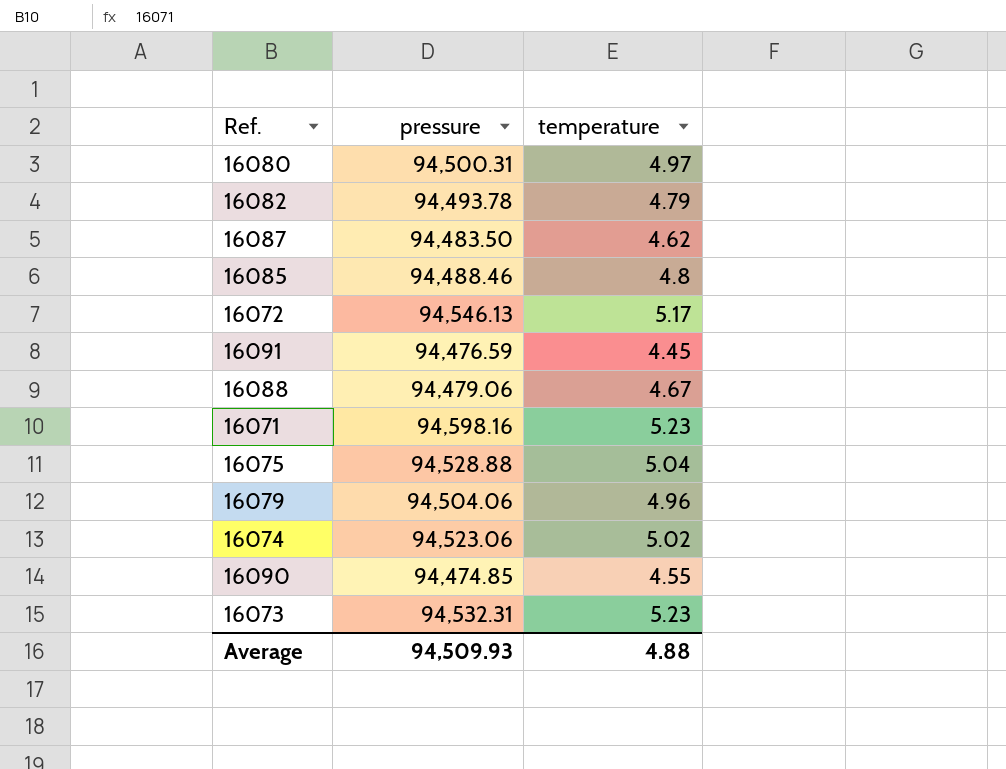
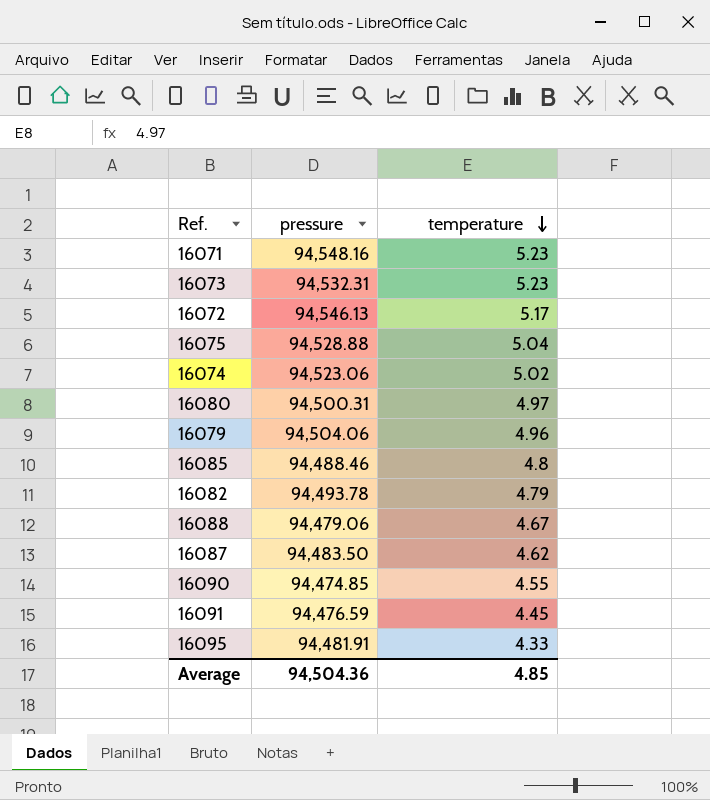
row order: none -> temperature descending
16071 | pressure: 94,598.16 -> 94,548.16
row 16095: none -> 94,481.91 | 4.33
Average | pressure: 94,509.93 -> 94,504.36
Average | temperature: 4.88 -> 4.85

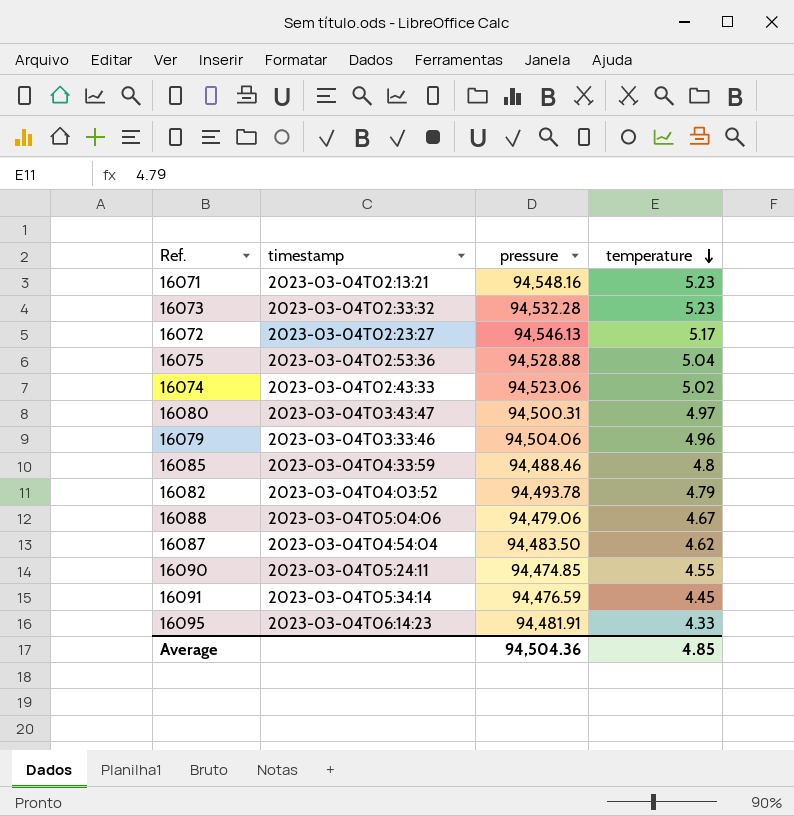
column timestamp | position: none -> 2
16073 | pressure: 94,532.31 -> 94,532.28

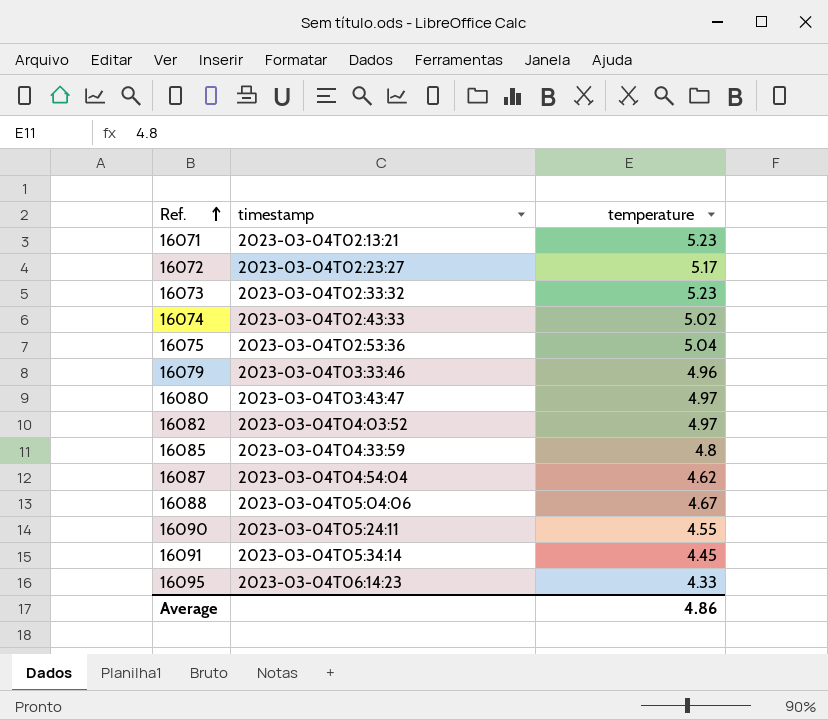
row order: temperature descending -> Ref. ascending
column pressure | position: 3 -> none
16082 | temperature: 4.79 -> 4.97
Average | temperature: 4.85 -> 4.86

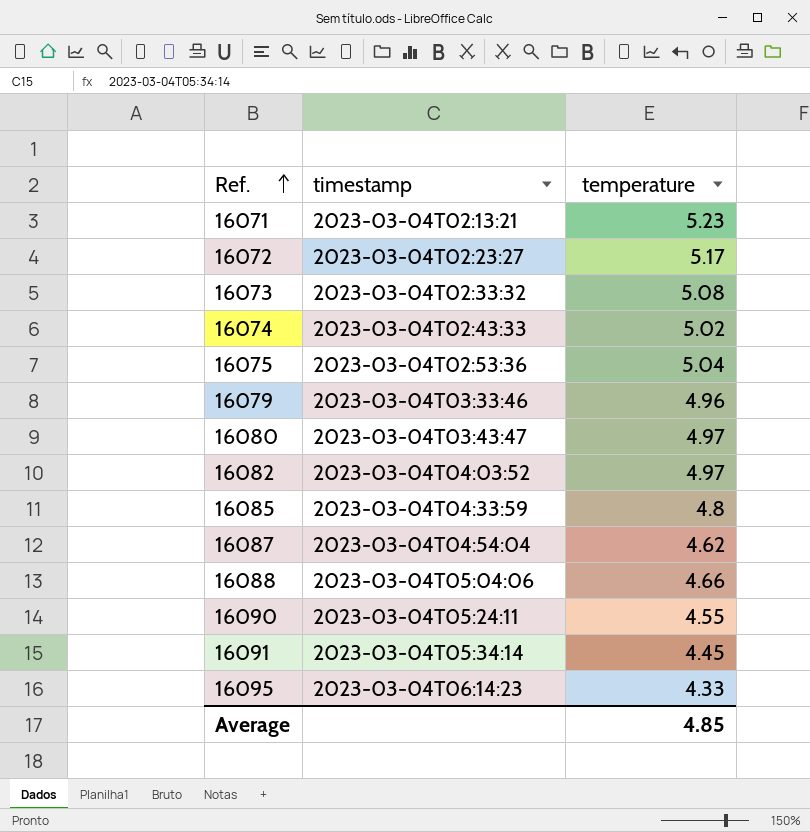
16073 | temperature: 5.23 -> 5.08
16088 | temperature: 4.67 -> 4.66
Average | temperature: 4.86 -> 4.85

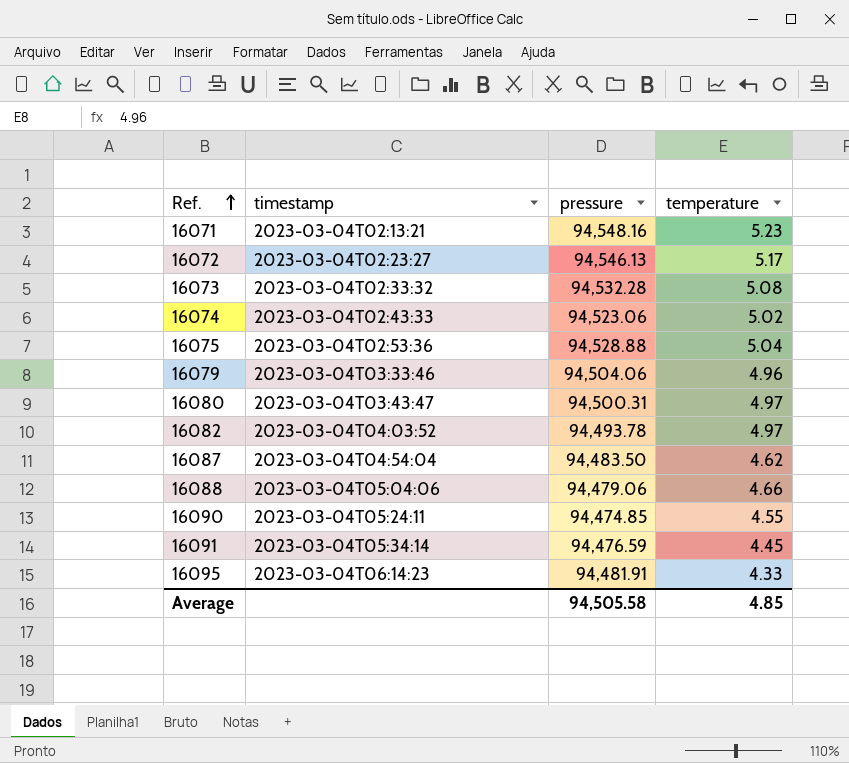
column pressure | position: none -> 3
row 16085: 2023-03-04T04:33:59 | 4.8 -> none

